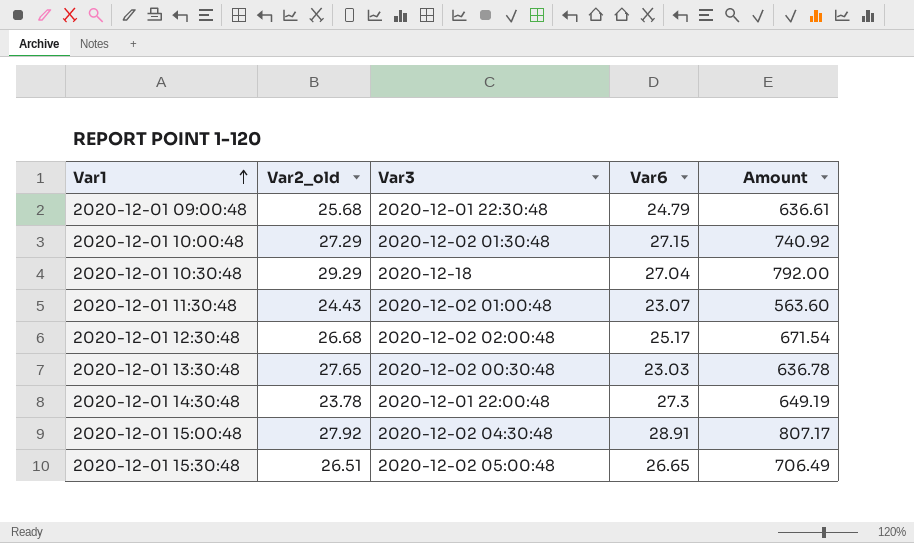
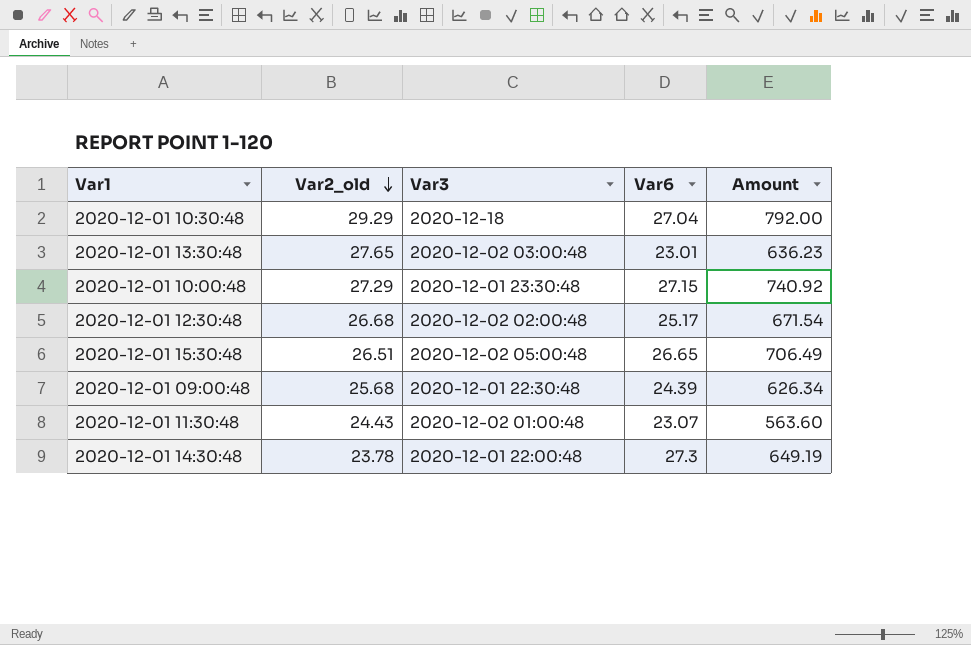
row order: Var1 ascending -> Var2_old descending
row 2020-12-01 15:00:48: 27.92 | 2020-12-02 04:30:48 | 28.91 | 807.17 -> none
2020-12-01 13:30:48 | Var3: 2020-12-02 00:30:48 -> 2020-12-02 03:00:48
2020-12-01 13:30:48 | Var6: 23.03 -> 23.01
2020-12-01 13:30:48 | Amount: 636.78 -> 636.23
2020-12-01 10:00:48 | Var3: 2020-12-02 01:30:48 -> 2020-12-01 23:30:48
2020-12-01 09:00:48 | Var6: 24.79 -> 24.39
2020-12-01 09:00:48 | Amount: 636.61 -> 626.34

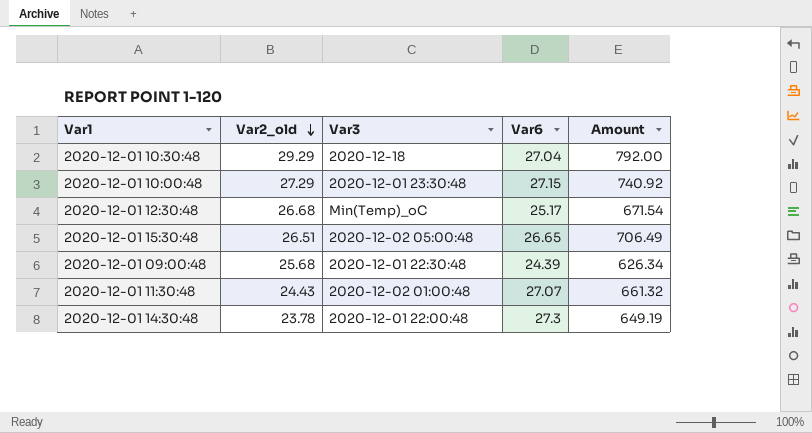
row 2020-12-01 13:30:48: 27.65 | 2020-12-02 03:00:48 | 23.01 | 636.23 -> none
2020-12-01 12:30:48 | Var3: 2020-12-02 02:00:48 -> Min(Temp)_oC
2020-12-01 11:30:48 | Var6: 23.07 -> 27.07
2020-12-01 11:30:48 | Amount: 563.60 -> 661.32

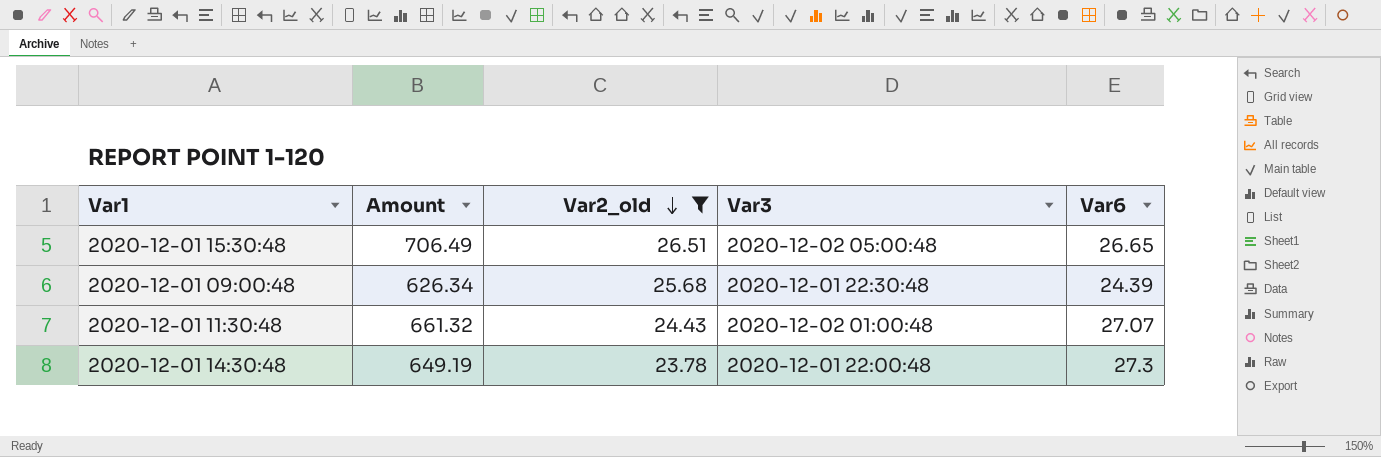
filter: none -> Var2_old <= 26.51
column Amount | position: 5 -> 2

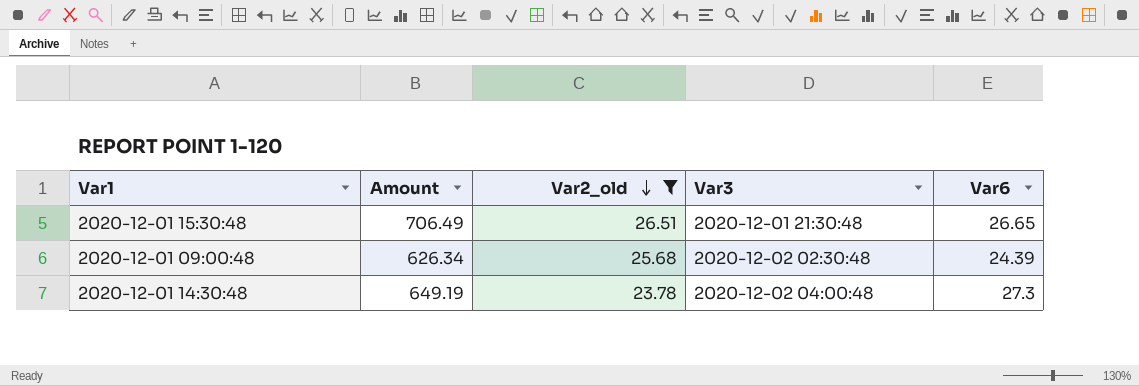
row 2020-12-01 11:30:48: 661.32 | 24.43 | 2020-12-02 01:00:48 | 27.07 -> none
2020-12-01 15:30:48 | Var3: 2020-12-02 05:00:48 -> 2020-12-01 21:30:48
2020-12-01 09:00:48 | Var3: 2020-12-01 22:30:48 -> 2020-12-02 02:30:48
2020-12-01 14:30:48 | Var3: 2020-12-01 22:00:48 -> 2020-12-02 04:00:48

